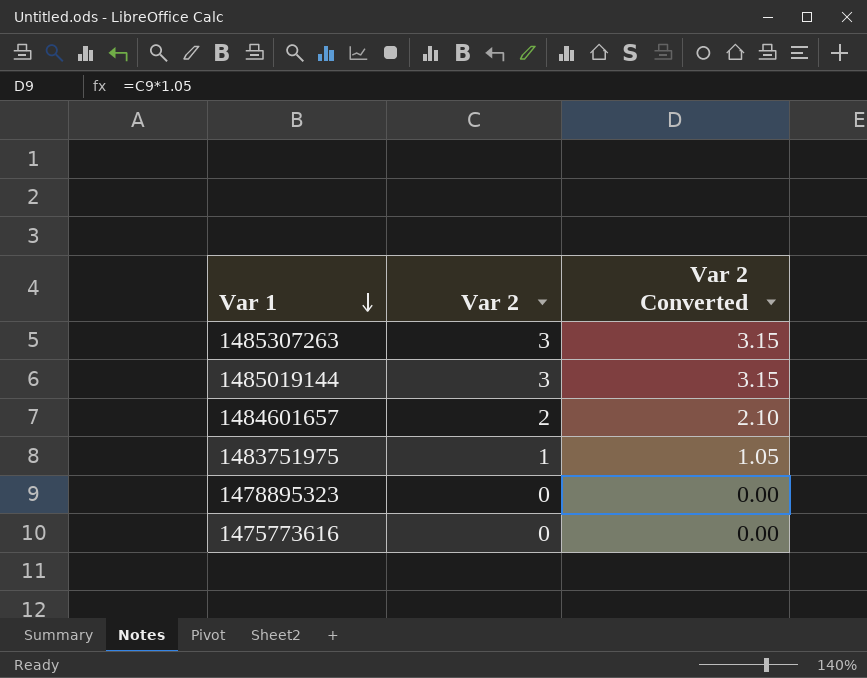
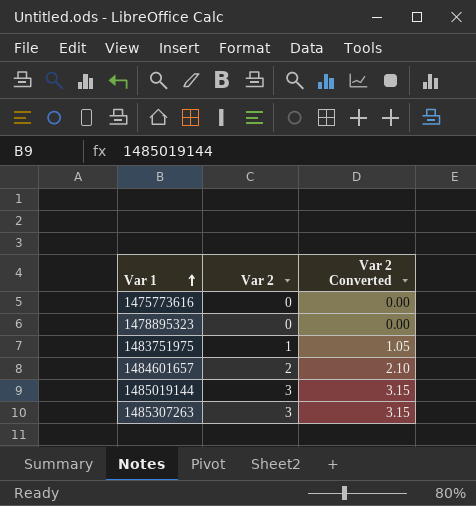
row order: Var 1 descending -> Var 1 ascending

